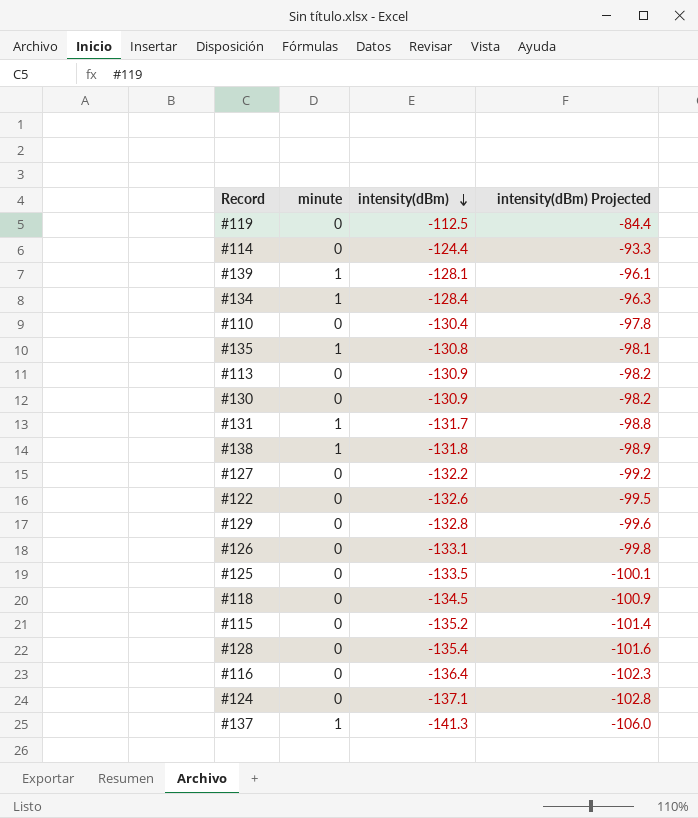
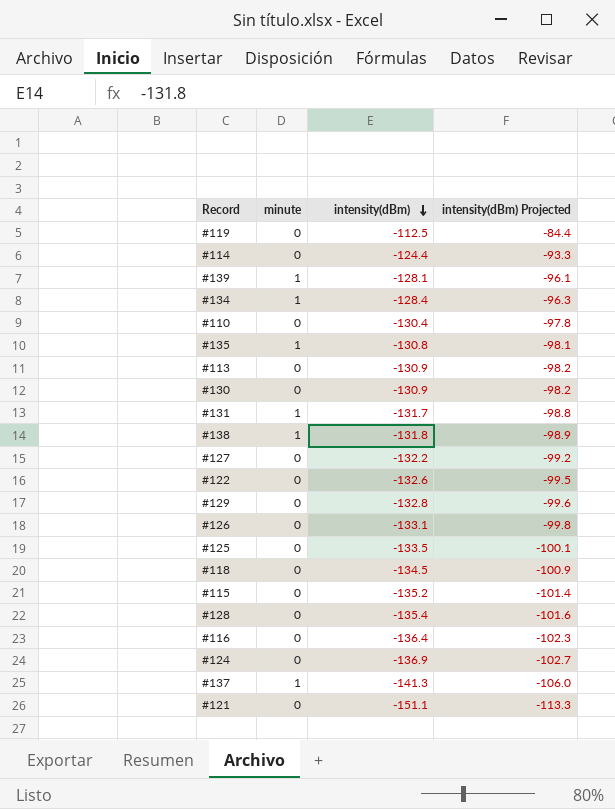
#124 | intensity(dBm): -137.1 -> -136.9
#124 | intensity(dBm) Projected: -102.8 -> -102.7
row #121: none -> 0 | -151.1 | -113.3

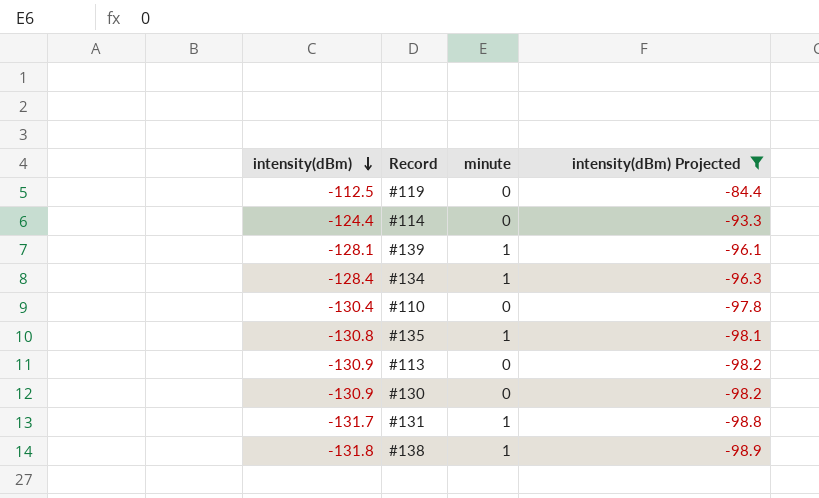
filter: none -> intensity(dBm) Projected >= -98.9
column intensity(dBm) | position: 3 -> 1

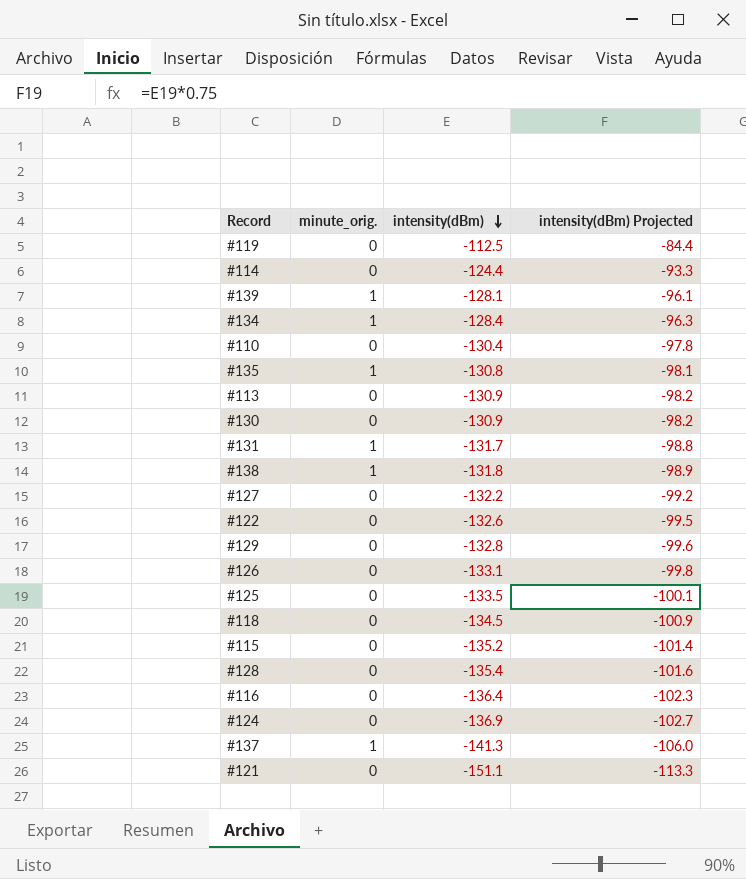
filter: intensity(dBm) Projected >= -98.9 -> none
column name: minute -> minute_orig.
column intensity(dBm) | position: 1 -> 3

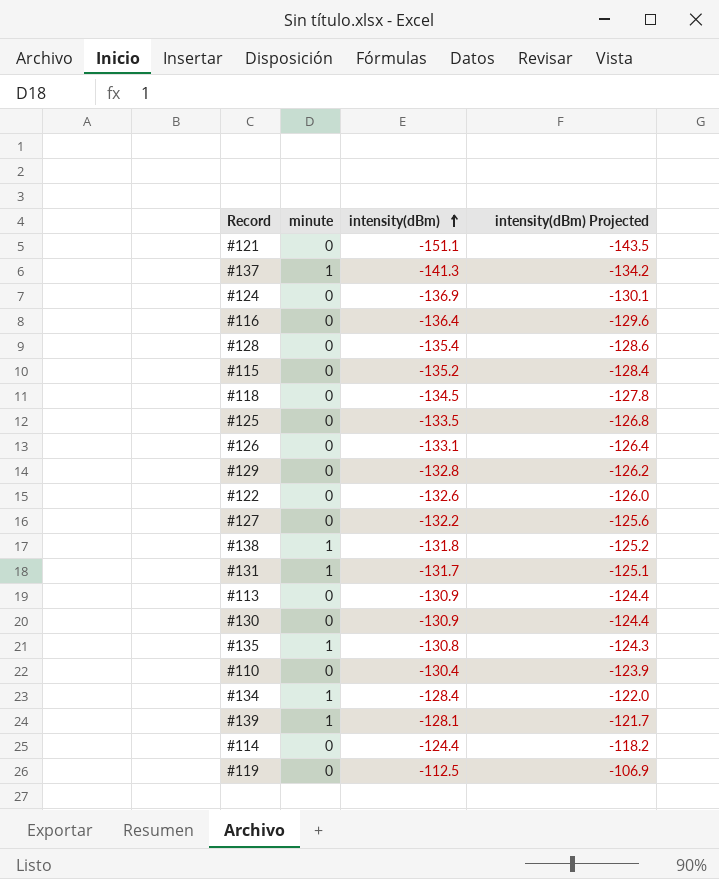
row order: intensity(dBm) descending -> intensity(dBm) ascending
column name: minute_orig. -> minute
column intensity(dBm) Projected | formula: [intensity(dBm)] * 0.75 -> [intensity(dBm)] * 0.95

